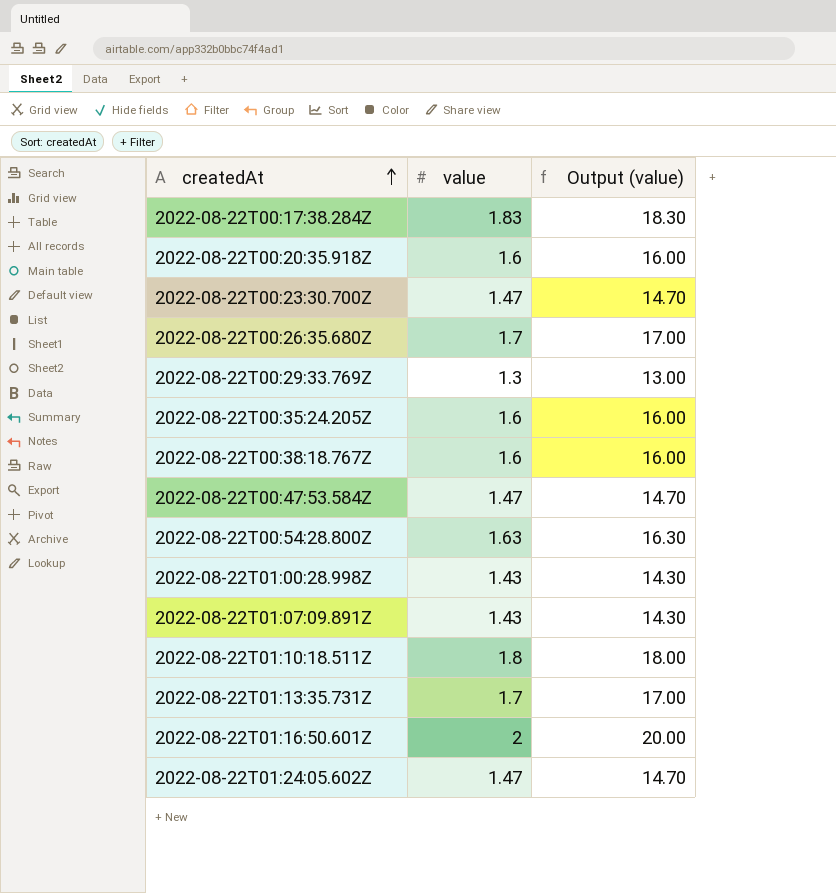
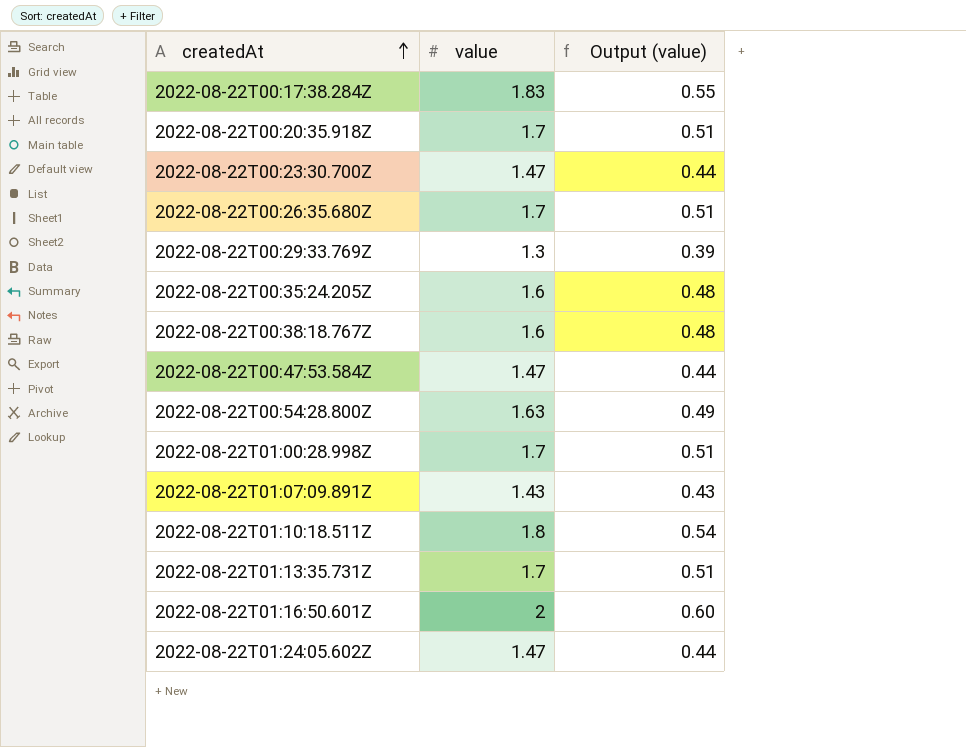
column Output (value) | formula: [value] * 10 -> [value] * 0.3
2022-08-22T00:20:35.918Z | value: 1.6 -> 1.7
2022-08-22T01:00:28.998Z | value: 1.43 -> 1.7

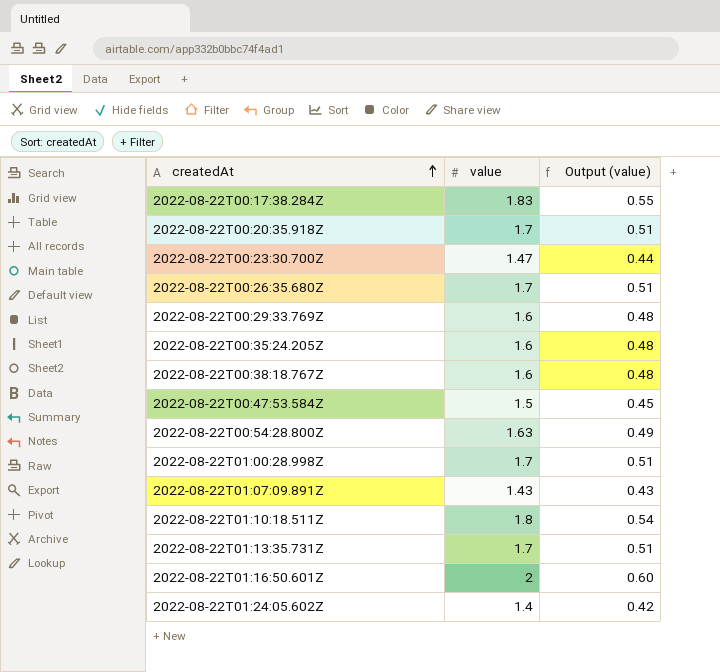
2022-08-22T00:29:33.769Z | value: 1.3 -> 1.6
2022-08-22T00:29:33.769Z | Output (value): 0.39 -> 0.48
2022-08-22T00:47:53.584Z | value: 1.47 -> 1.5
2022-08-22T00:47:53.584Z | Output (value): 0.44 -> 0.45
2022-08-22T01:24:05.602Z | value: 1.47 -> 1.4
2022-08-22T01:24:05.602Z | Output (value): 0.44 -> 0.42

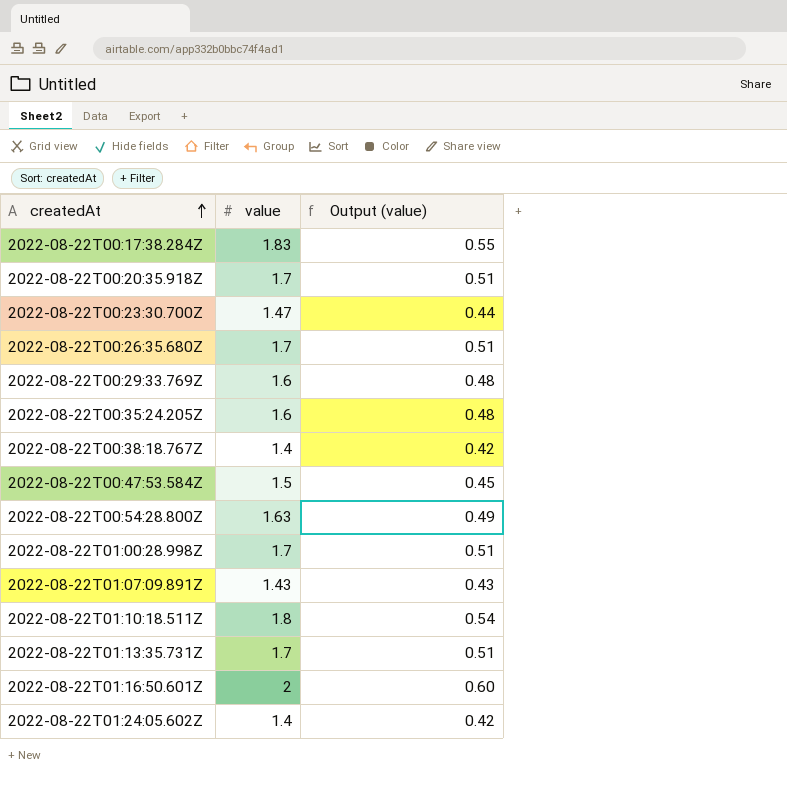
2022-08-22T00:38:18.767Z | value: 1.6 -> 1.4
2022-08-22T00:38:18.767Z | Output (value): 0.48 -> 0.42

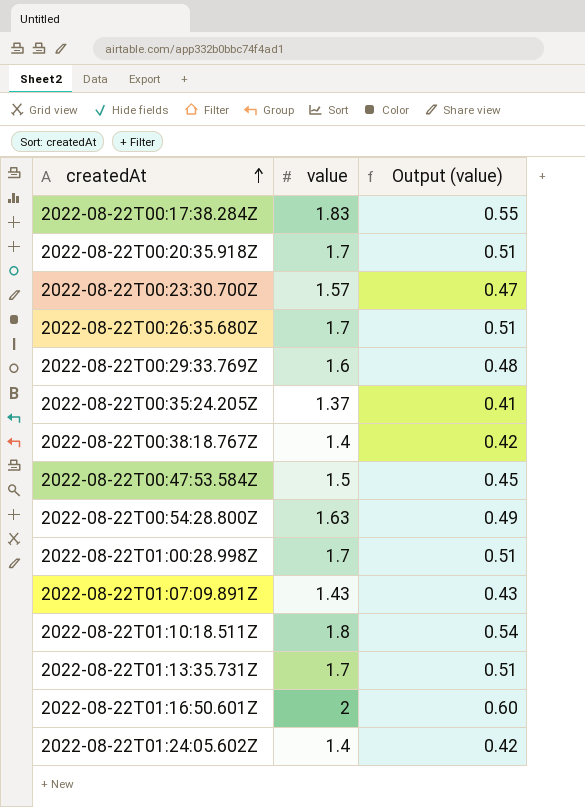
2022-08-22T00:23:30.700Z | value: 1.47 -> 1.57
2022-08-22T00:23:30.700Z | Output (value): 0.44 -> 0.47
2022-08-22T00:35:24.205Z | value: 1.6 -> 1.37
2022-08-22T00:35:24.205Z | Output (value): 0.48 -> 0.41

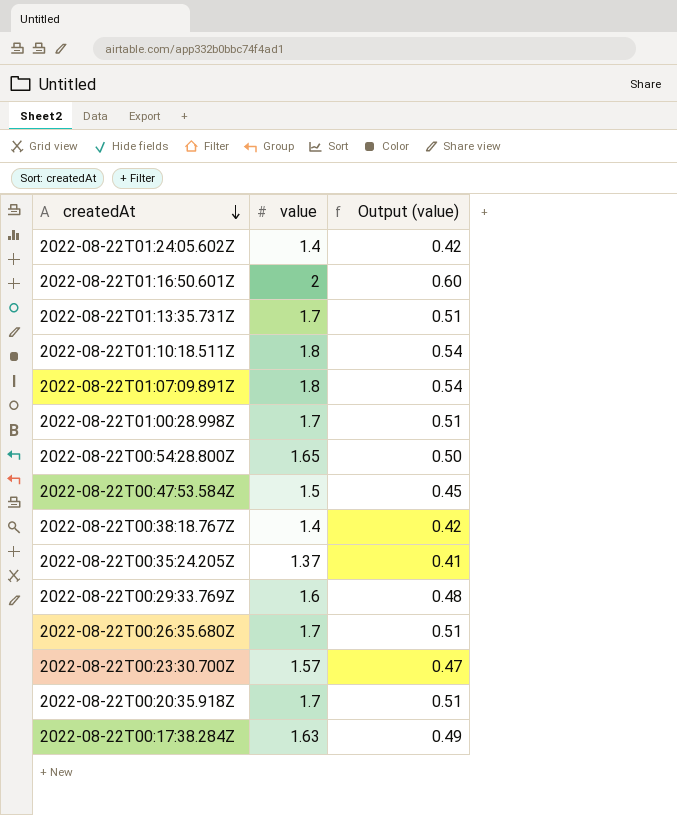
row order: createdAt ascending -> createdAt descending
2022-08-22T01:07:09.891Z | value: 1.43 -> 1.8
2022-08-22T01:07:09.891Z | Output (value): 0.43 -> 0.54
2022-08-22T00:54:28.800Z | value: 1.63 -> 1.65
2022-08-22T00:54:28.800Z | Output (value): 0.49 -> 0.50
2022-08-22T00:17:38.284Z | value: 1.83 -> 1.63
2022-08-22T00:17:38.284Z | Output (value): 0.55 -> 0.49

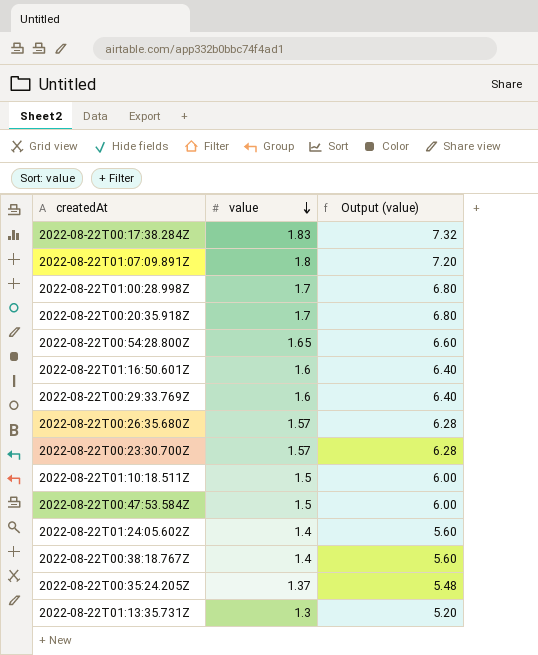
row order: createdAt descending -> value descending
column Output (value) | formula: [value] * 0.3 -> [value] * 4
2022-08-22T00:17:38.284Z | value: 1.63 -> 1.83
2022-08-22T01:16:50.601Z | value: 2 -> 1.6
2022-08-22T00:26:35.680Z | value: 1.7 -> 1.57
2022-08-22T01:10:18.511Z | value: 1.8 -> 1.5
2022-08-22T01:13:35.731Z | value: 1.7 -> 1.3

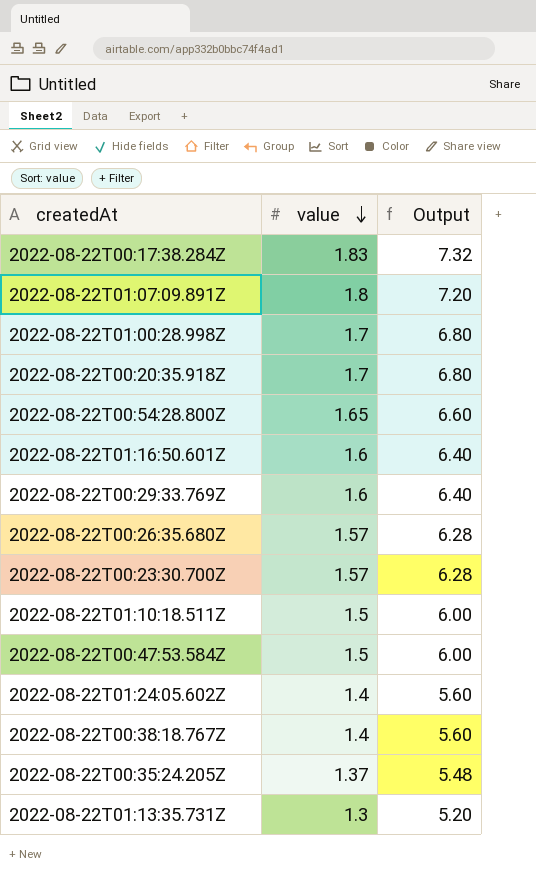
column name: Output (value) -> Output

